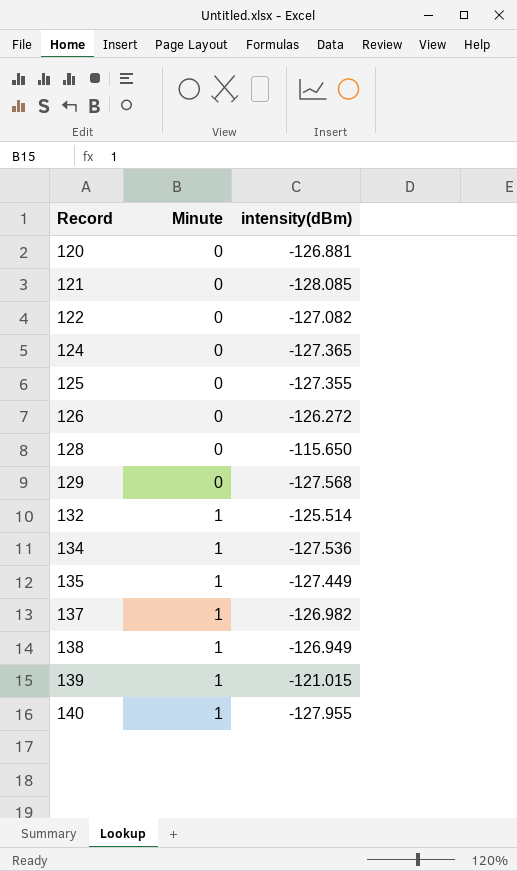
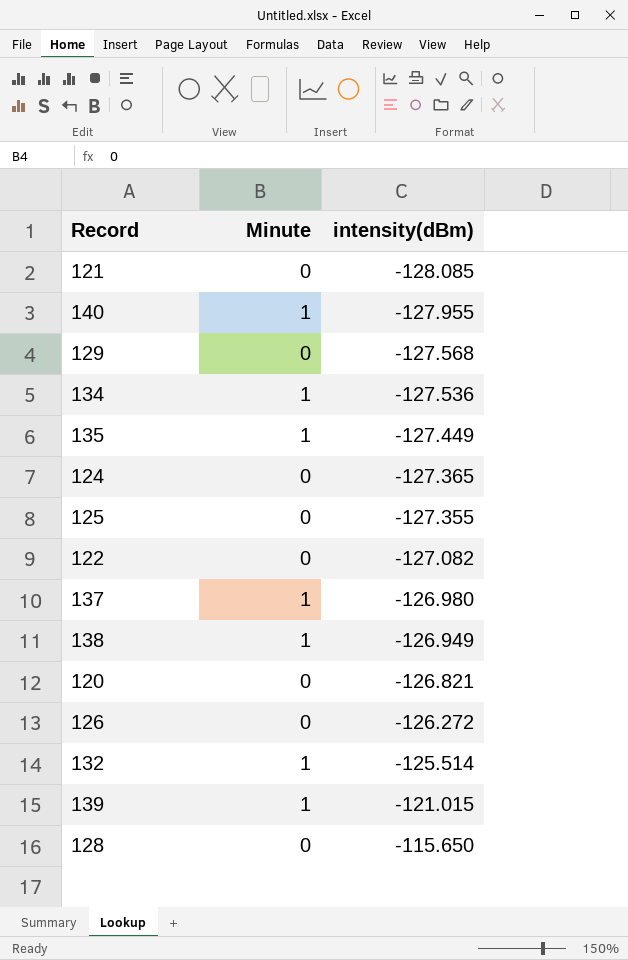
row order: Record ascending -> intensity(dBm) ascending
137 | intensity(dBm): -126.982 -> -126.980
120 | intensity(dBm): -126.881 -> -126.821

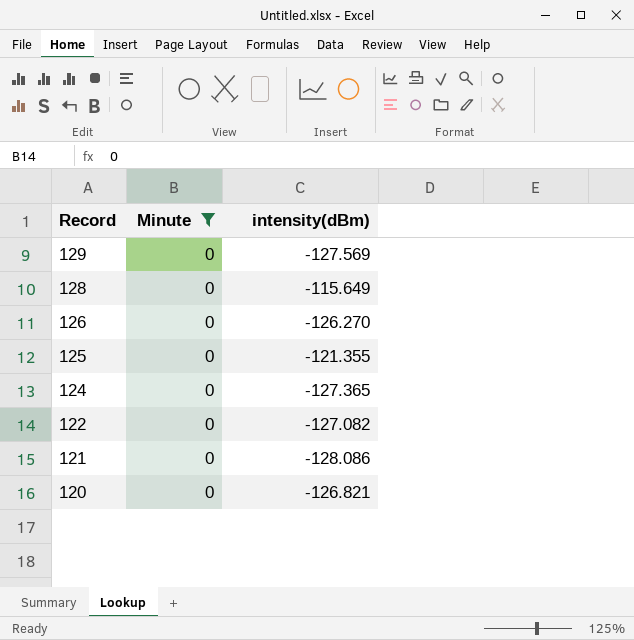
filter: none -> Minute = 0
row order: intensity(dBm) ascending -> Record descending
129 | intensity(dBm): -127.568 -> -127.569
128 | intensity(dBm): -115.650 -> -115.649
126 | intensity(dBm): -126.272 -> -126.270
125 | intensity(dBm): -127.355 -> -121.355
121 | intensity(dBm): -128.085 -> -128.086

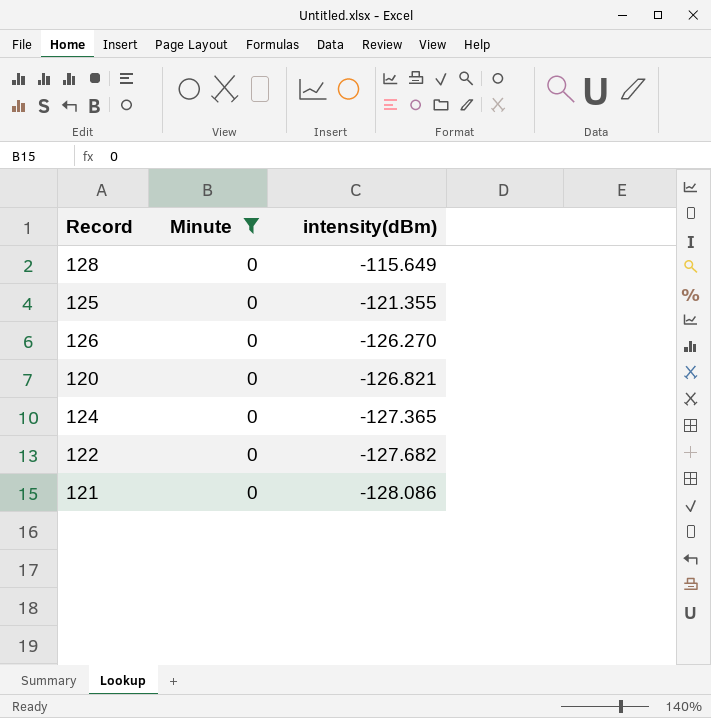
row order: Record descending -> intensity(dBm) descending
row 129: 0 | -127.569 -> none
122 | intensity(dBm): -127.082 -> -127.682

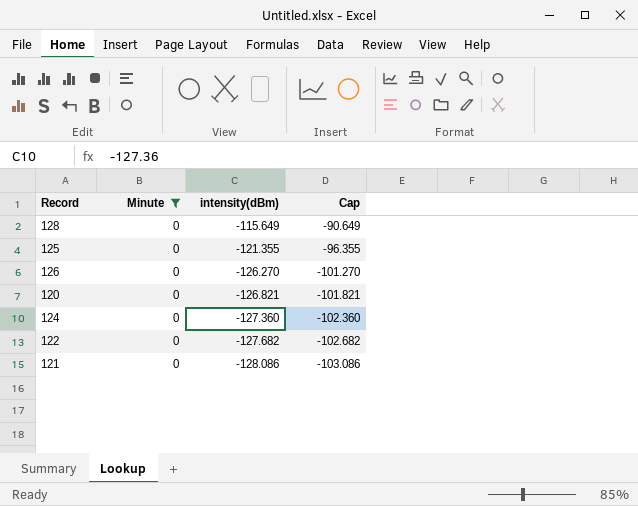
column Cap | formula: none -> [intensity(dBm)] + 25
124 | intensity(dBm): -127.365 -> -127.360

